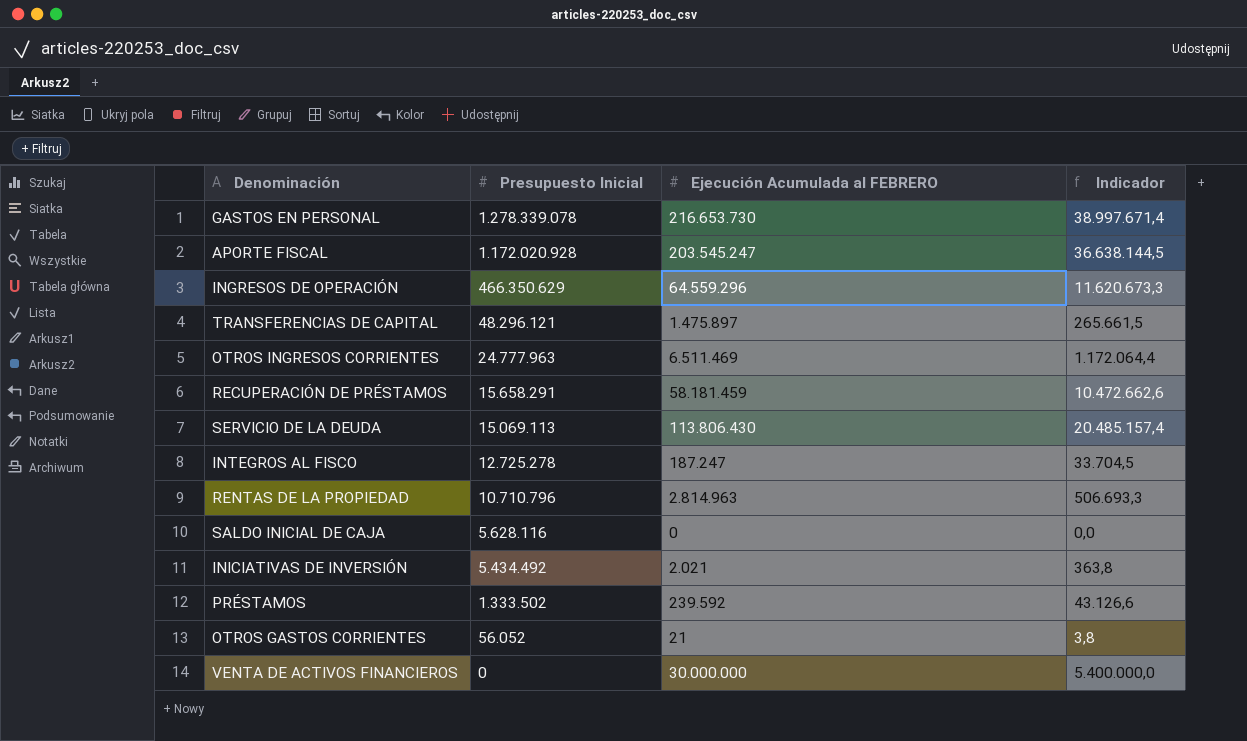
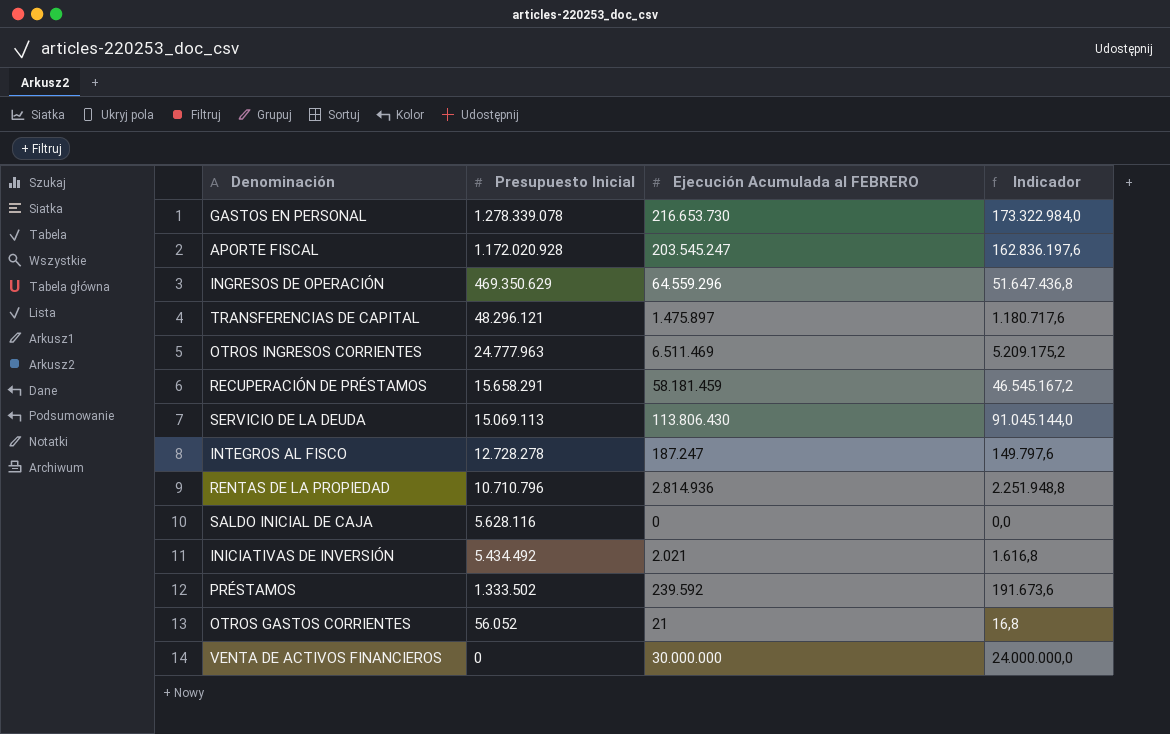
column Indicador | formula: [Ejecución Acumulada al FEBRERO] * 0,18 -> [Ejecución Acumulada al FEBRERO] * 0,8
INGRESOS DE OPERACIÓN | Presupuesto Inicial: 466.350.629 -> 469.350.629
INTEGROS AL FISCO | Presupuesto Inicial: 12.725.278 -> 12.728.278
RENTAS DE LA PROPIEDAD | Ejecución Acumulada al FEBRERO: 2.814.963 -> 2.814.936

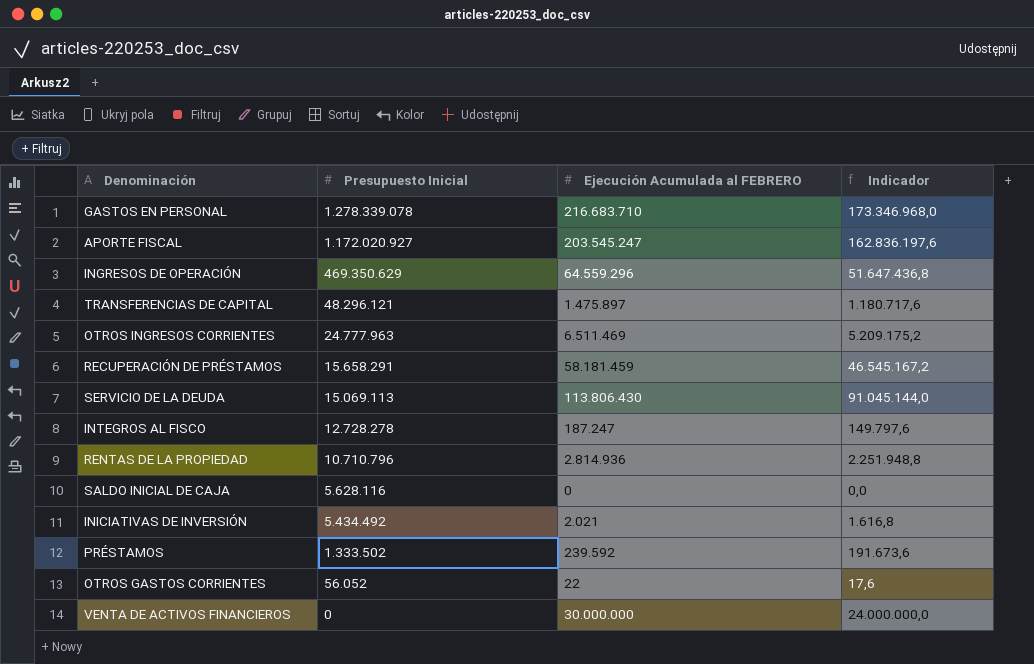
GASTOS EN PERSONAL | Ejecución Acumulada al FEBRERO: 216.653.730 -> 216.683.710
GASTOS EN PERSONAL | Indicador: 173.322.984,0 -> 173.346.968,0
APORTE FISCAL | Presupuesto Inicial: 1.172.020.928 -> 1.172.020.927
OTROS GASTOS CORRIENTES | Ejecución Acumulada al FEBRERO: 21 -> 22
OTROS GASTOS CORRIENTES | Indicador: 16,8 -> 17,6

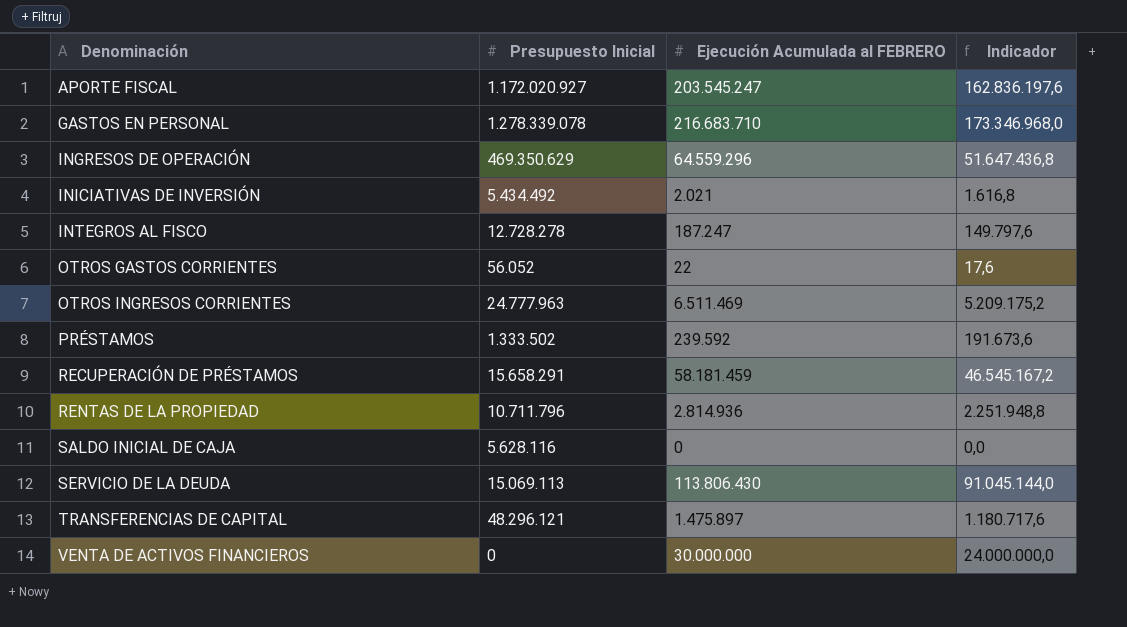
row order: Presupuesto Inicial descending -> Denominación ascending
RENTAS DE LA PROPIEDAD | Presupuesto Inicial: 10.710.796 -> 10.711.796

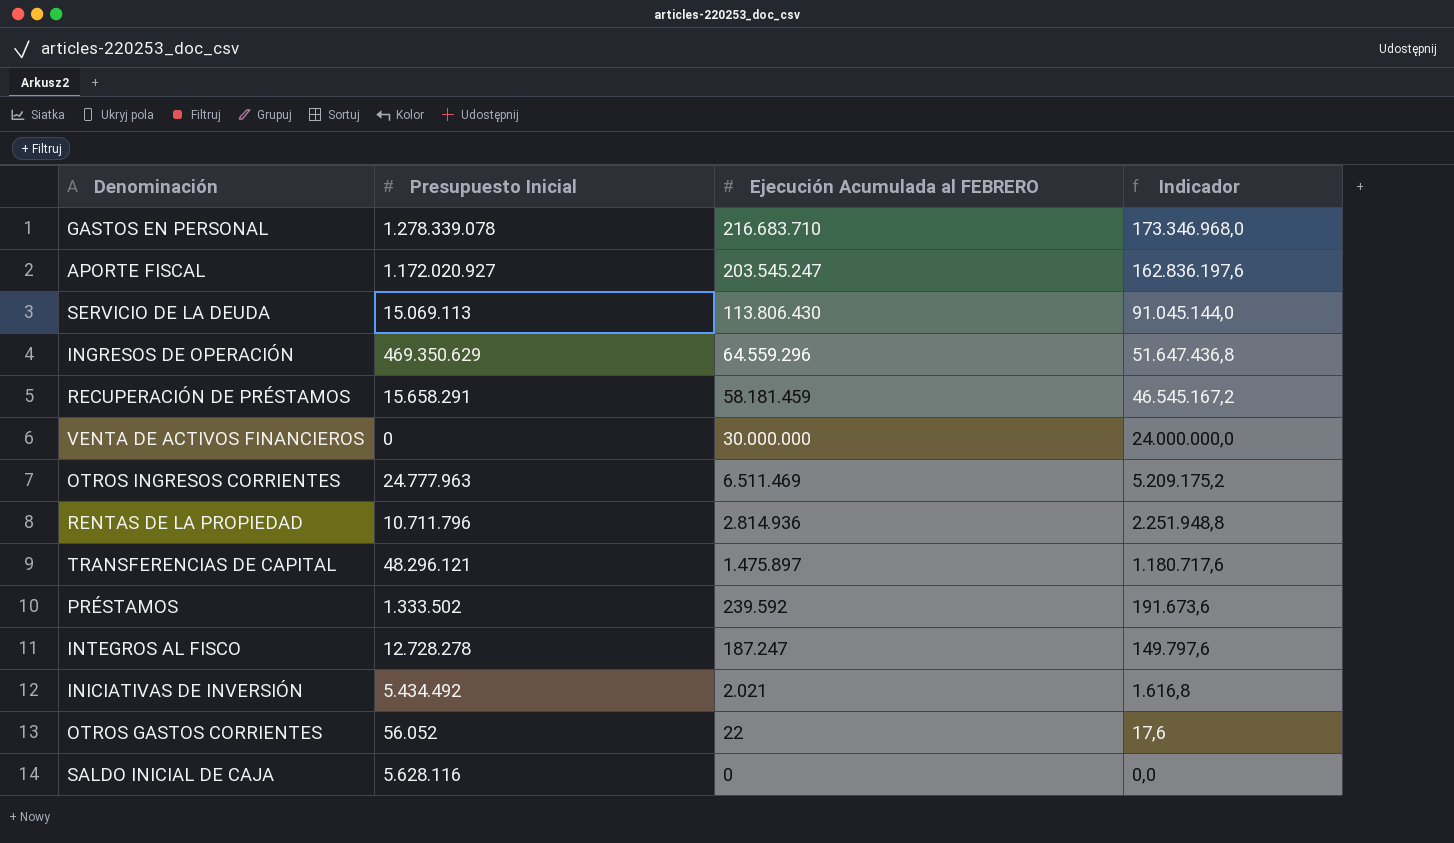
row order: Denominación ascending -> Ejecución Acumulada al FEBRERO descending

